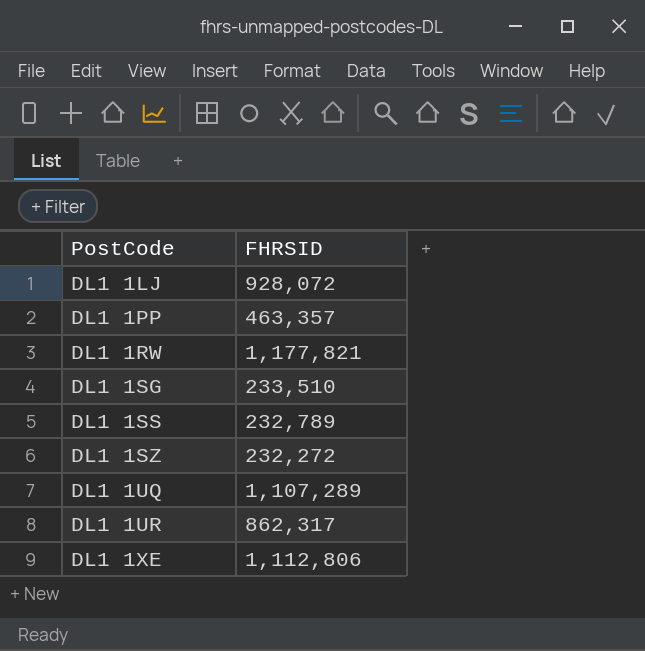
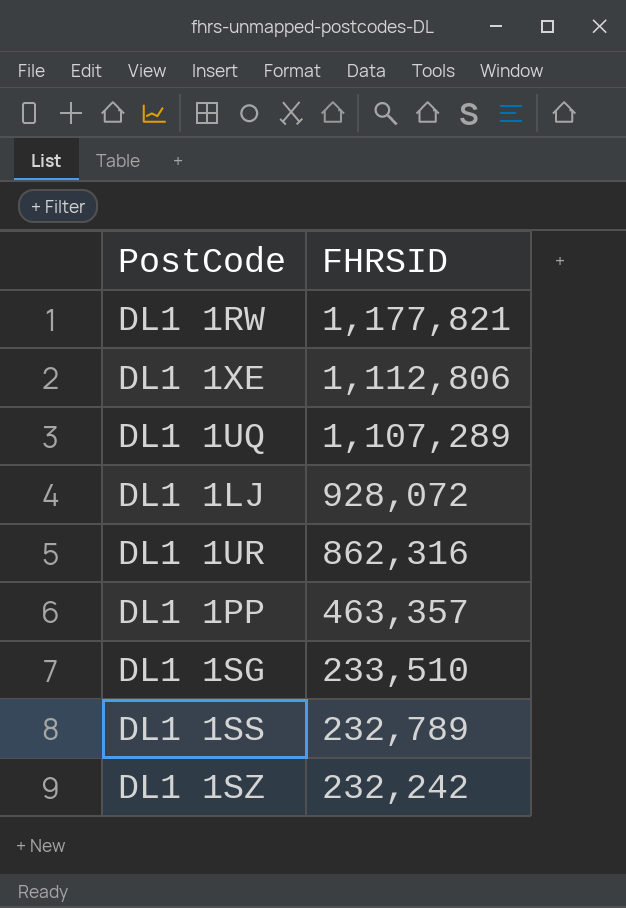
row order: PostCode ascending -> FHRSID descending
DL1 1UR | FHRSID: 862,317 -> 862,316
DL1 1SZ | FHRSID: 232,272 -> 232,242

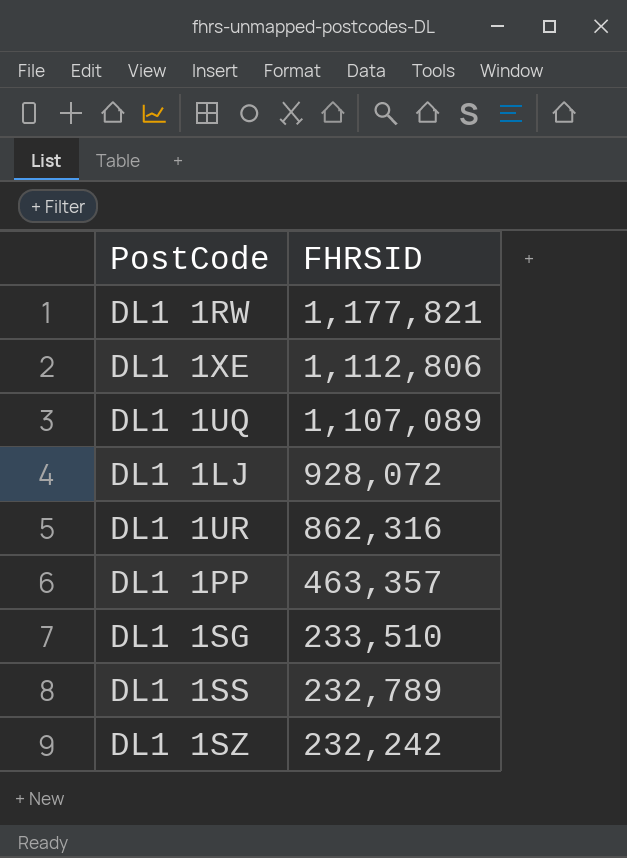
DL1 1UQ | FHRSID: 1,107,289 -> 1,107,089

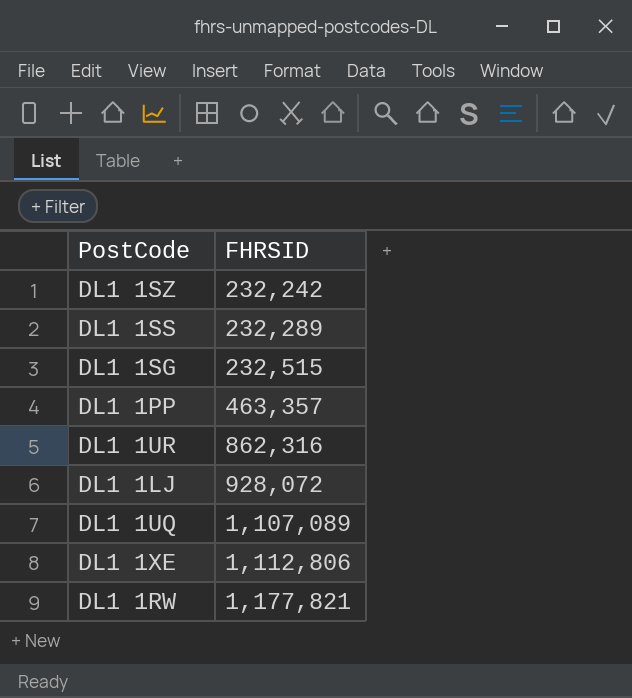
row order: FHRSID descending -> FHRSID ascending
DL1 1SS | FHRSID: 232,789 -> 232,289
DL1 1SG | FHRSID: 233,510 -> 232,515

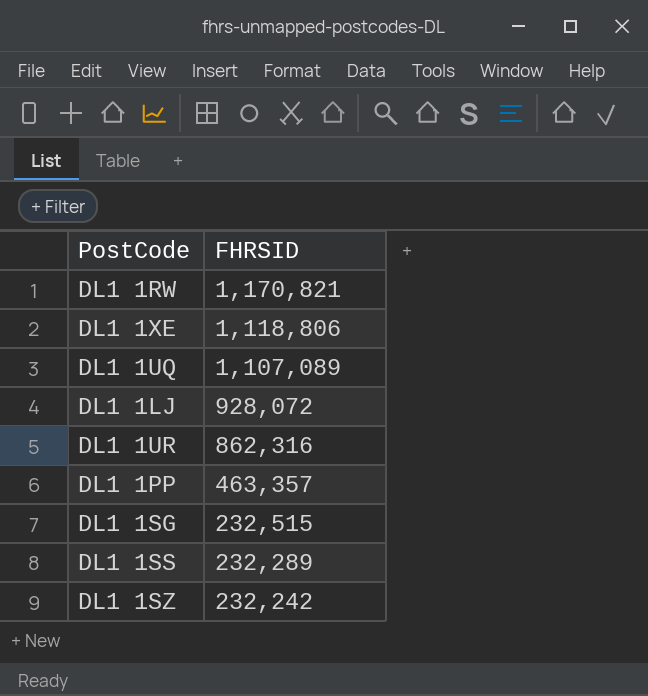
row order: FHRSID ascending -> FHRSID descending
DL1 1RW | FHRSID: 1,177,821 -> 1,170,821
DL1 1XE | FHRSID: 1,112,806 -> 1,118,806

